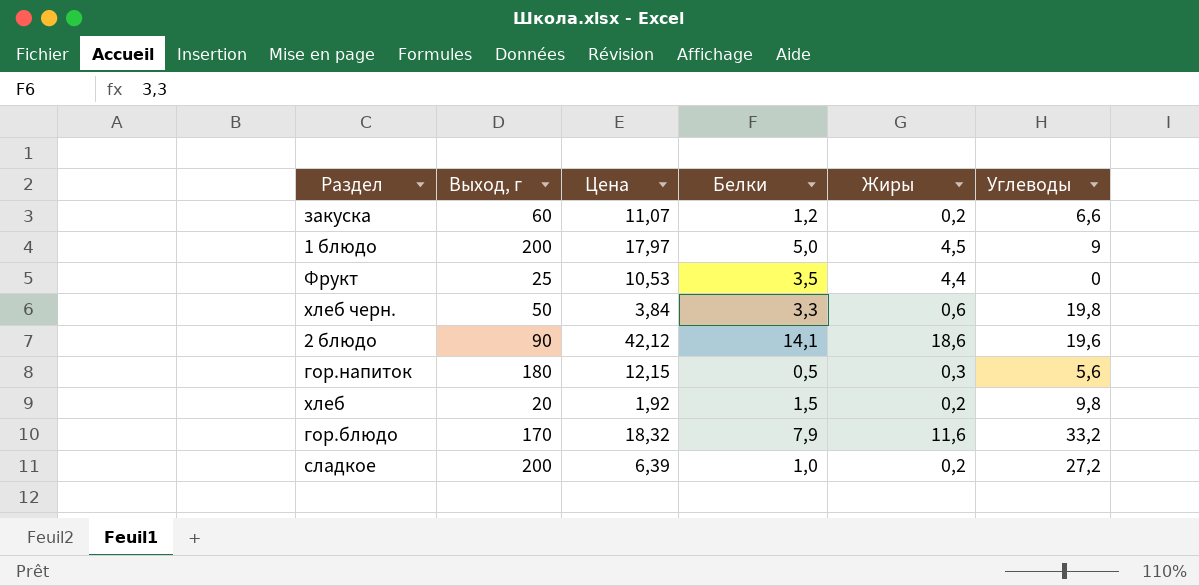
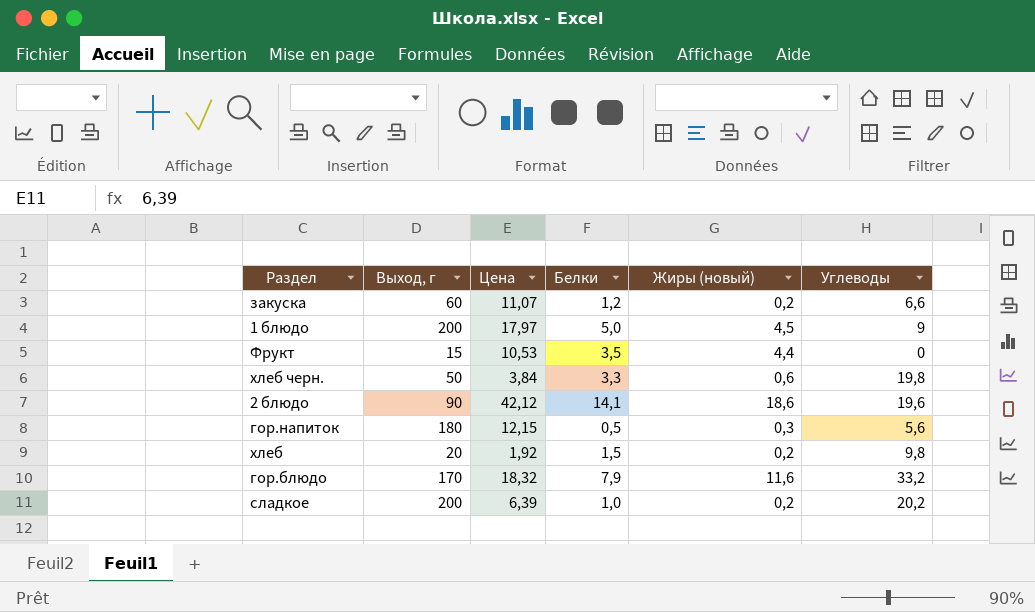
column name: Жиры -> Жиры (новый)
Фрукт | Выход, г: 25 -> 15
сладкое | Углеводы: 27,2 -> 20,2

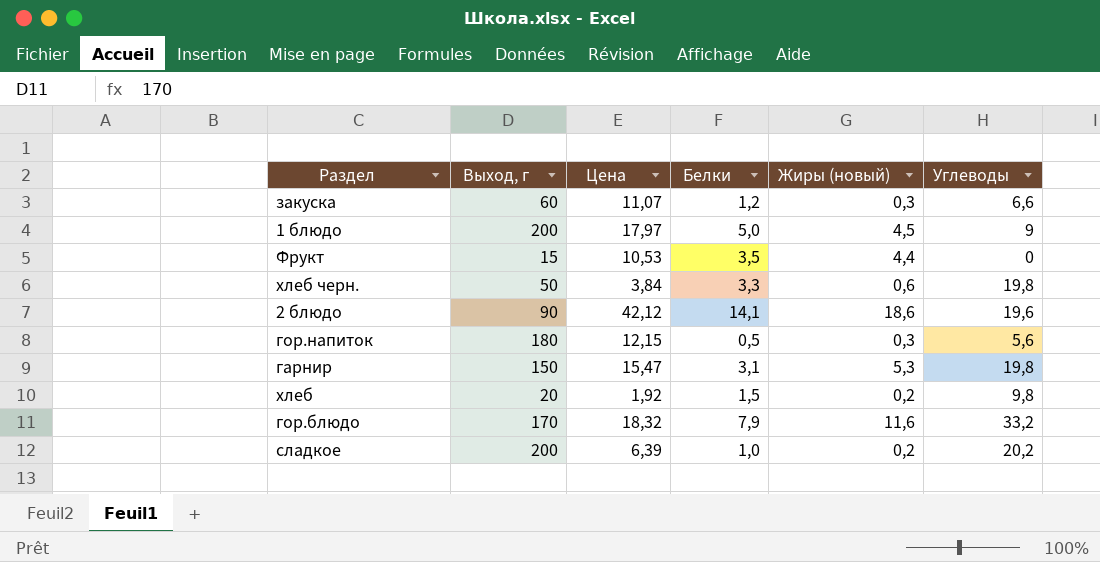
закуска | Жиры (новый): 0,2 -> 0,3
row гарнир: none -> 150 | 15,47 | 3,1 | 5,3 | 19,8

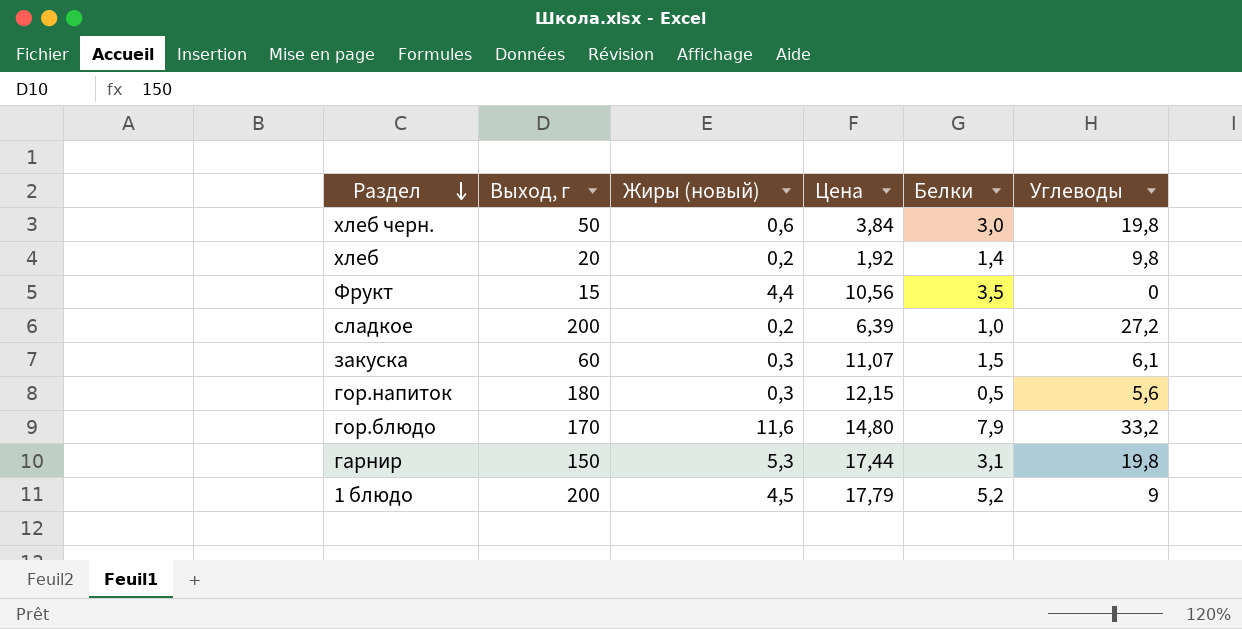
row order: none -> Раздел descending
column Жиры (новый) | position: 5 -> 3
row 2 блюдо: 90 | 42,12 | 14,1 | 18,6 | 19,6 -> none
хлеб черн. | Белки: 3,3 -> 3,0
хлеб | Белки: 1,5 -> 1,4
Фрукт | Цена: 10,53 -> 10,56
сладкое | Углеводы: 20,2 -> 27,2
закуска | Белки: 1,2 -> 1,5
закуска | Углеводы: 6,6 -> 6,1
гор.блюдо | Цена: 18,32 -> 14,80
гарнир | Цена: 15,47 -> 17,44
1 блюдо | Цена: 17,97 -> 17,79
1 блюдо | Белки: 5,0 -> 5,2

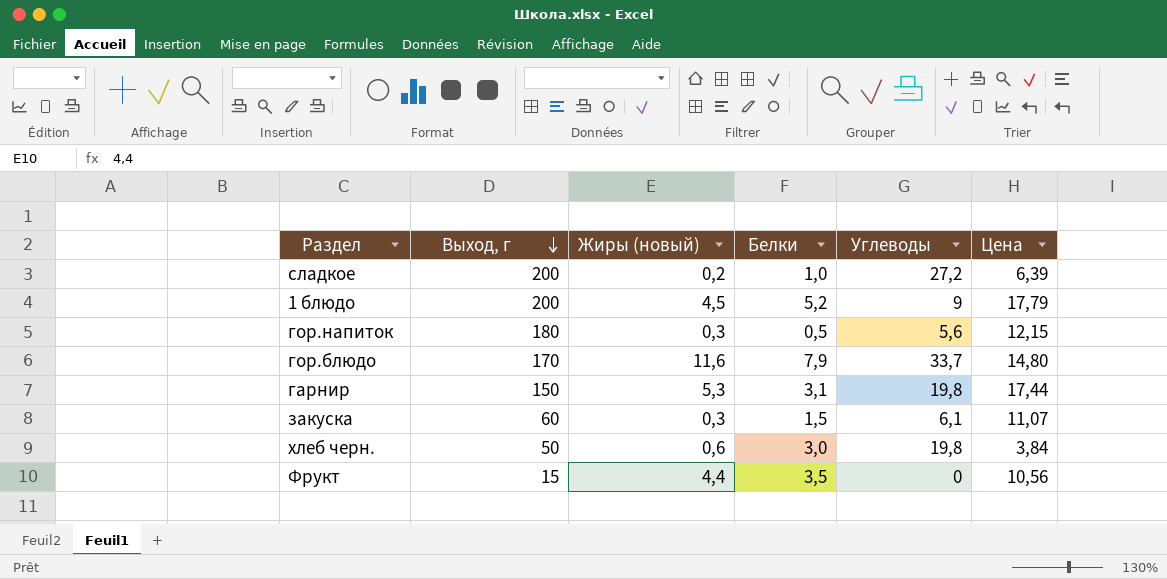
row order: Раздел descending -> Выход, г descending
column Цена | position: 4 -> 6
row хлеб: 20 | 0,2 | 1,92 | 1,4 | 9,8 -> none
гор.блюдо | Углеводы: 33,2 -> 33,7

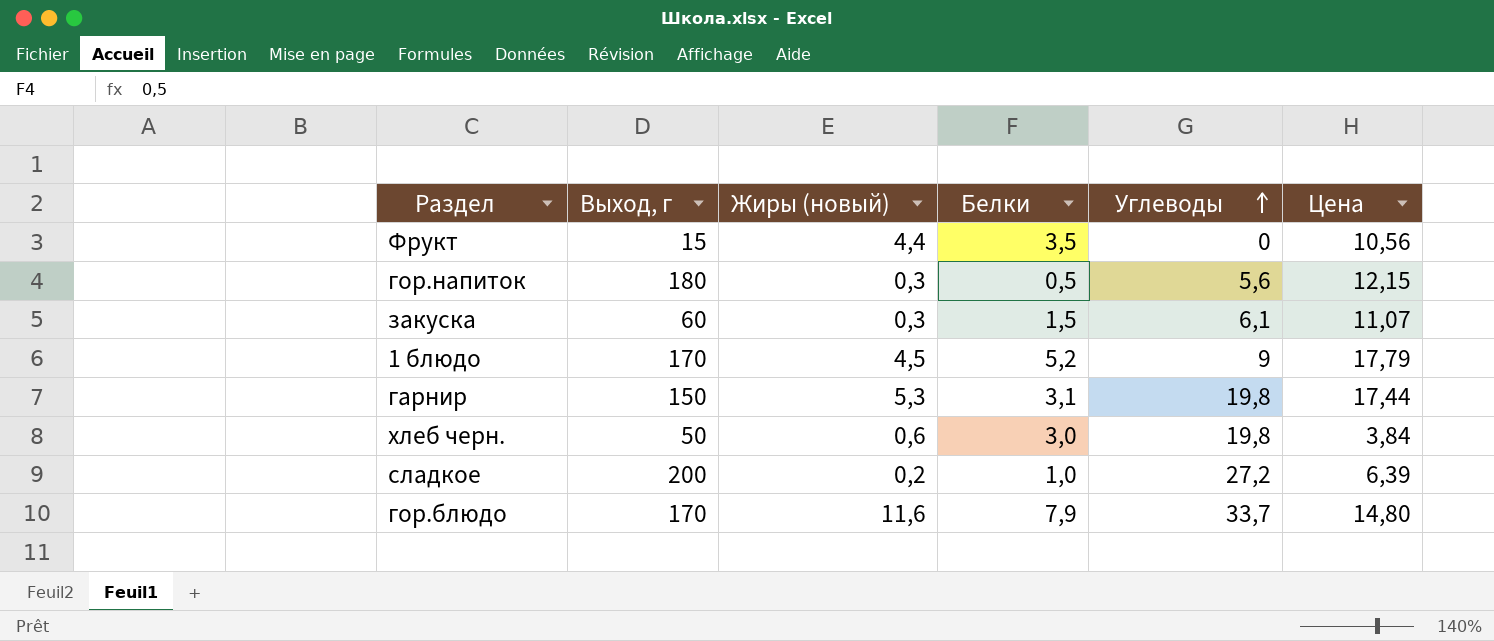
row order: Выход, г descending -> Углеводы ascending
1 блюдо | Выход, г: 200 -> 170

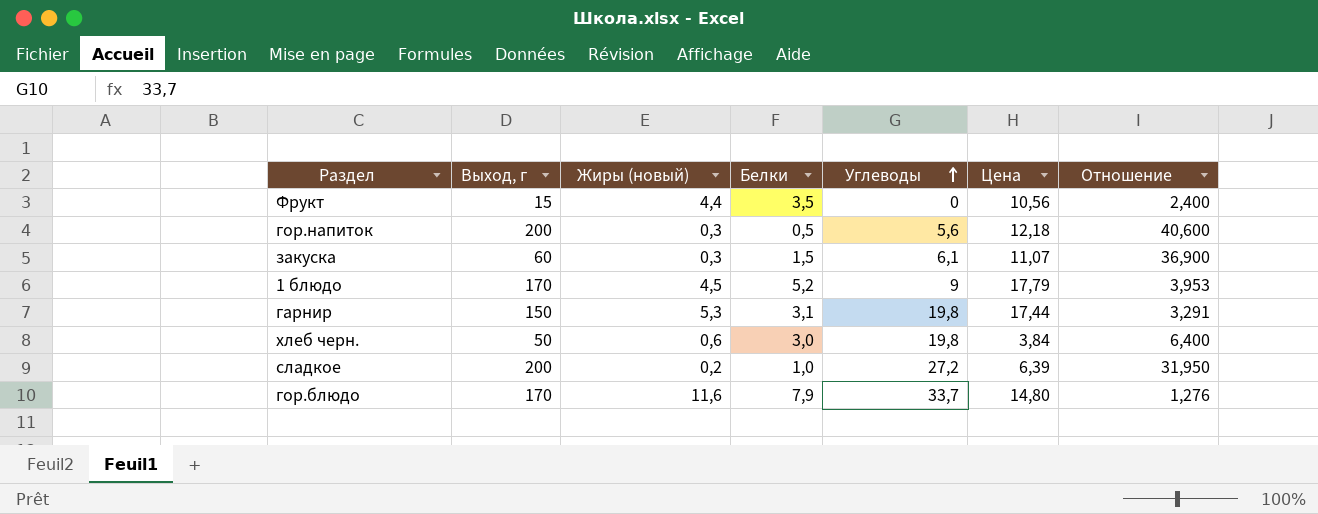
column Отношение | formula: none -> [Цена] / [Жиры (новый)]
гор.напиток | Выход, г: 180 -> 200
гор.напиток | Цена: 12,15 -> 12,18

